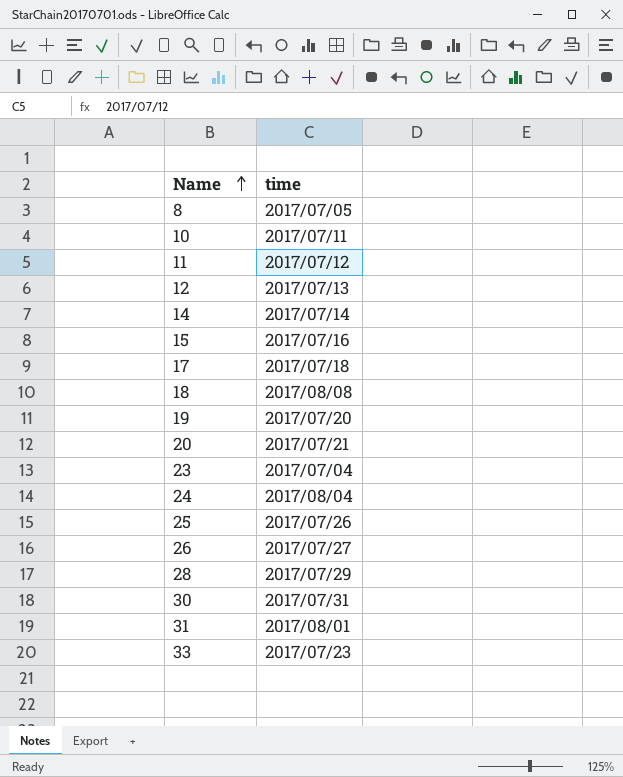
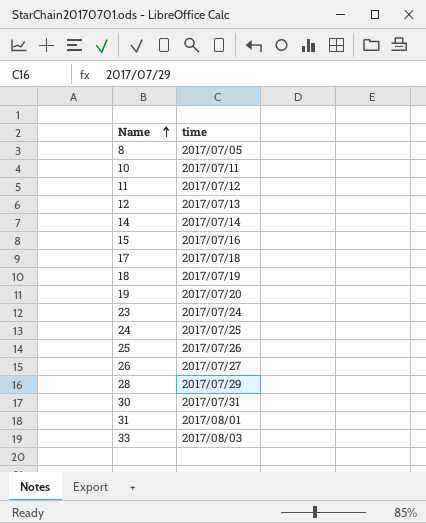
row 20: 2017/07/21 -> none
18 | time: 2017/08/08 -> 2017/07/19
23 | time: 2017/07/04 -> 2017/07/24
24 | time: 2017/08/04 -> 2017/07/25
33 | time: 2017/07/23 -> 2017/08/03

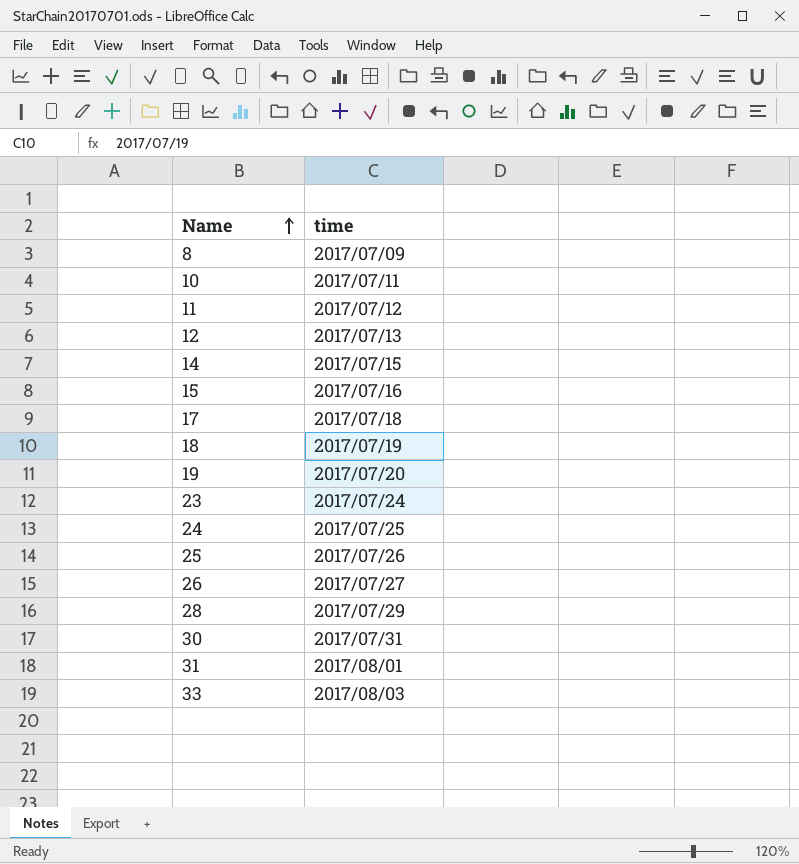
8 | time: 2017/07/05 -> 2017/07/09
14 | time: 2017/07/14 -> 2017/07/15

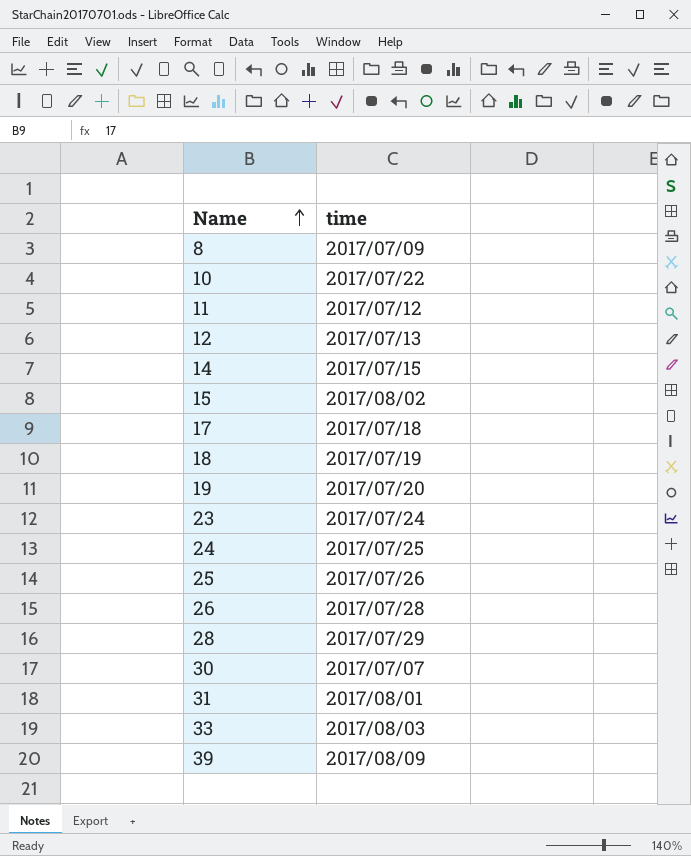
10 | time: 2017/07/11 -> 2017/07/22
15 | time: 2017/07/16 -> 2017/08/02
26 | time: 2017/07/27 -> 2017/07/28
30 | time: 2017/07/31 -> 2017/07/07
row 39: none -> 2017/08/09

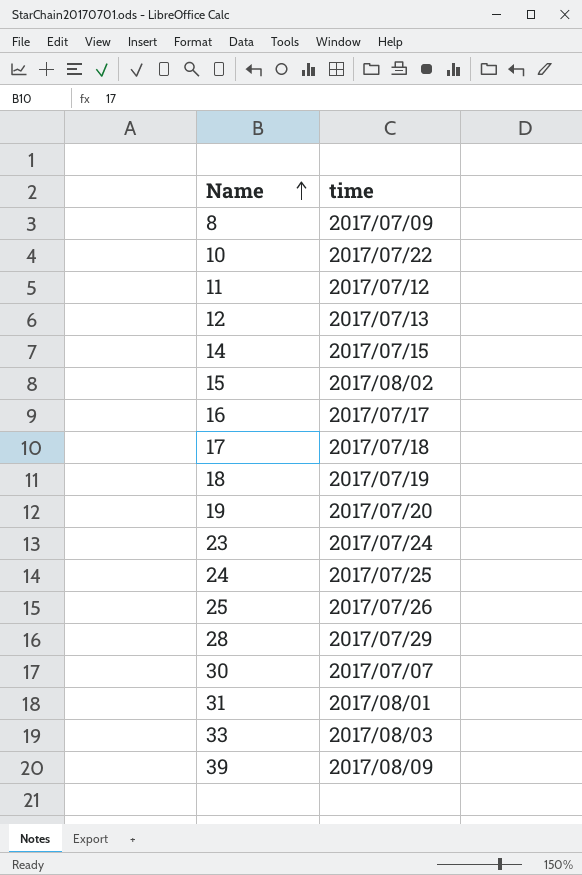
row 26: 2017/07/28 -> none
row 16: none -> 2017/07/17

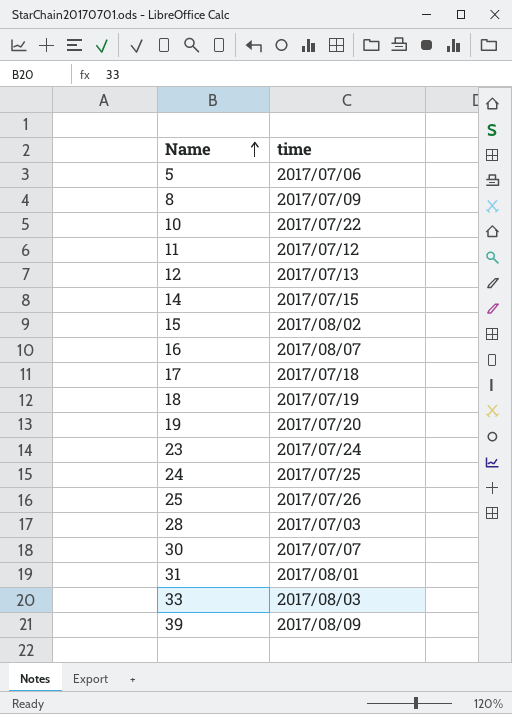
row 5: none -> 2017/07/06
16 | time: 2017/07/17 -> 2017/08/07
28 | time: 2017/07/29 -> 2017/07/03

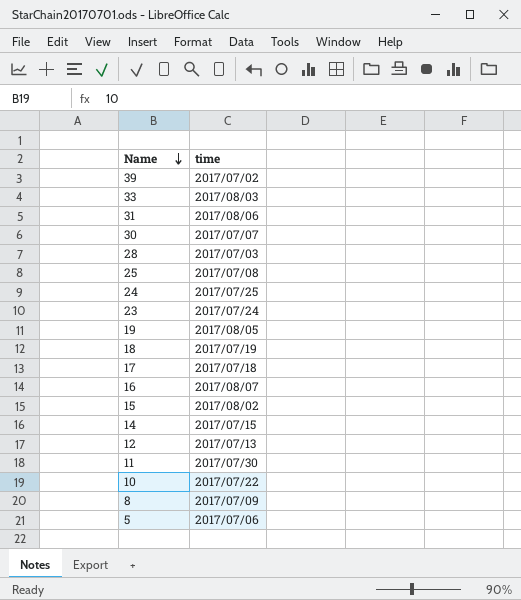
row order: Name ascending -> Name descending
39 | time: 2017/08/09 -> 2017/07/02
31 | time: 2017/08/01 -> 2017/08/06
25 | time: 2017/07/26 -> 2017/07/08
19 | time: 2017/07/20 -> 2017/08/05
11 | time: 2017/07/12 -> 2017/07/30

